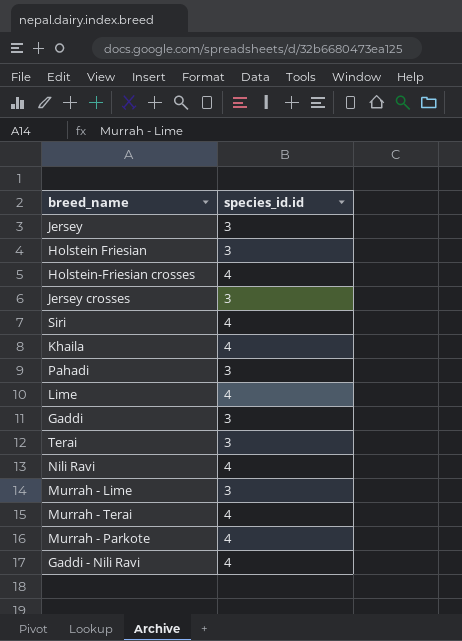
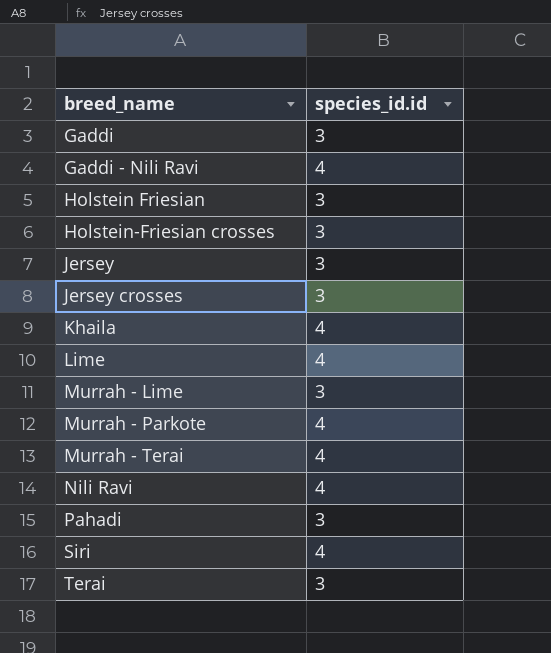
row order: none -> breed_name ascending
Holstein-Friesian crosses | species_id.id: 4 -> 3

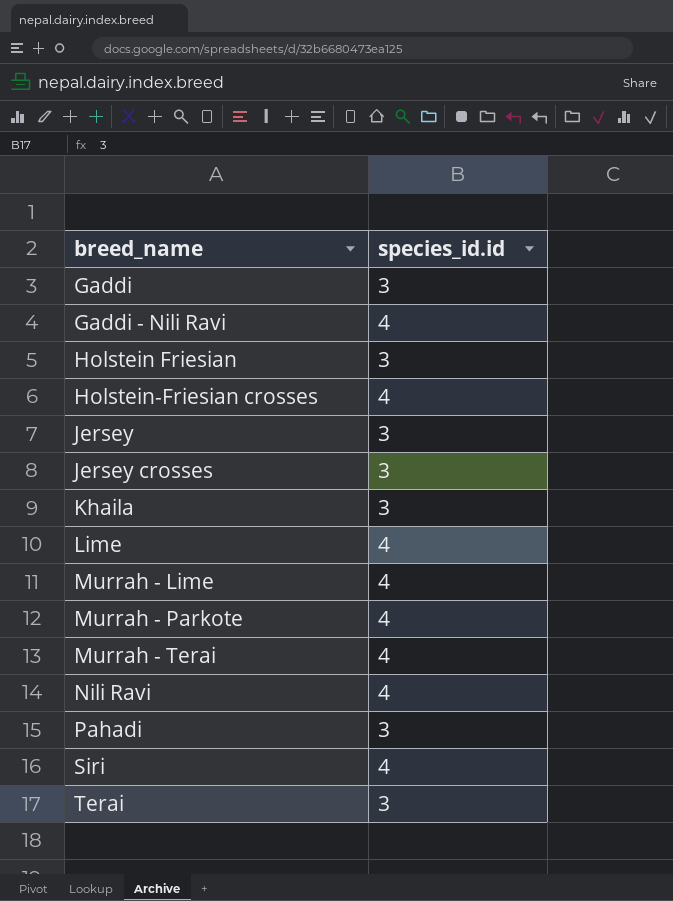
Holstein-Friesian crosses | species_id.id: 3 -> 4
Khaila | species_id.id: 4 -> 3
Murrah - Lime | species_id.id: 3 -> 4

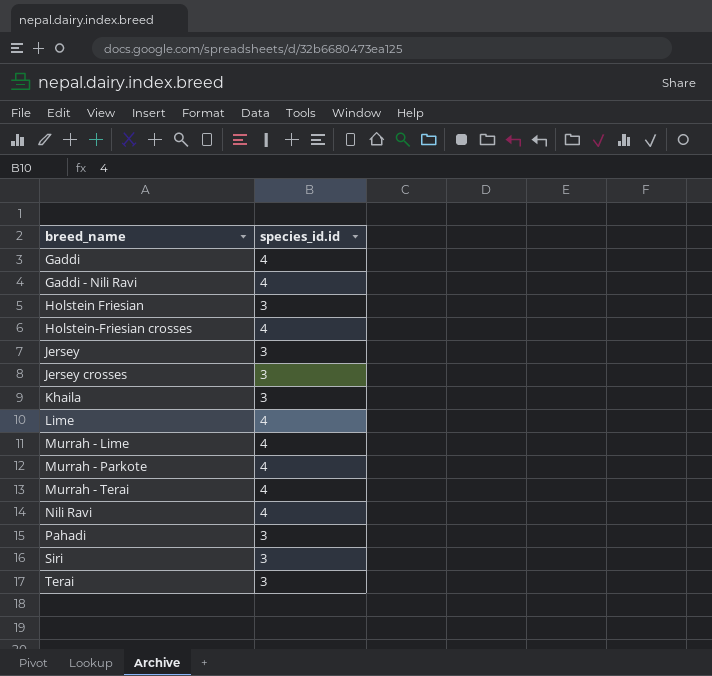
Gaddi | species_id.id: 3 -> 4
Siri | species_id.id: 4 -> 3

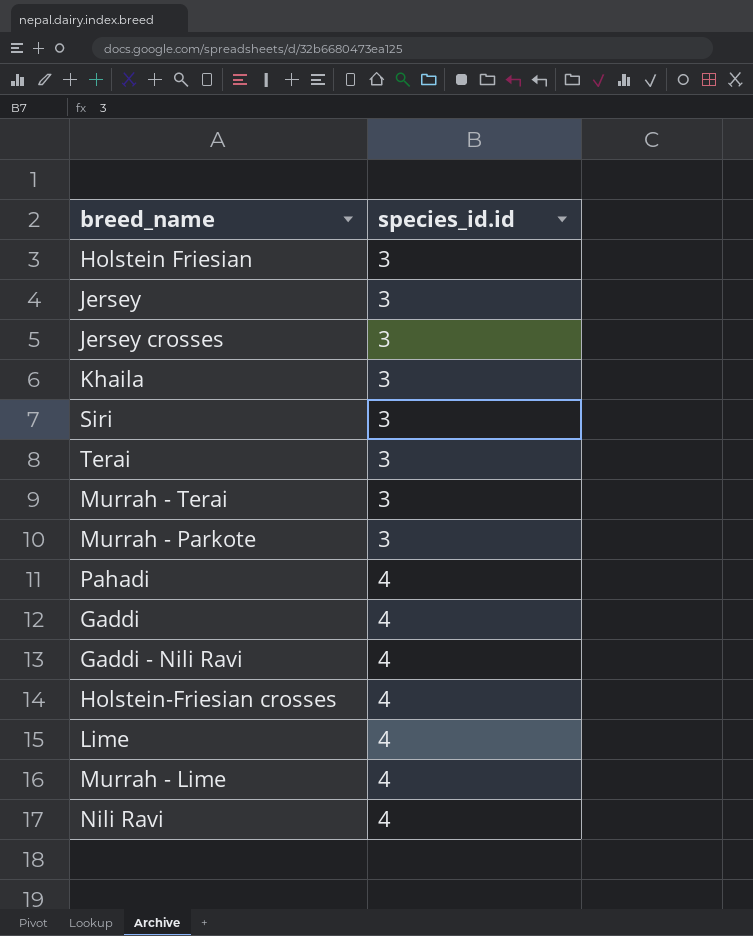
row order: breed_name ascending -> species_id.id ascending
Murrah - Terai | species_id.id: 4 -> 3
Murrah - Parkote | species_id.id: 4 -> 3
Pahadi | species_id.id: 3 -> 4

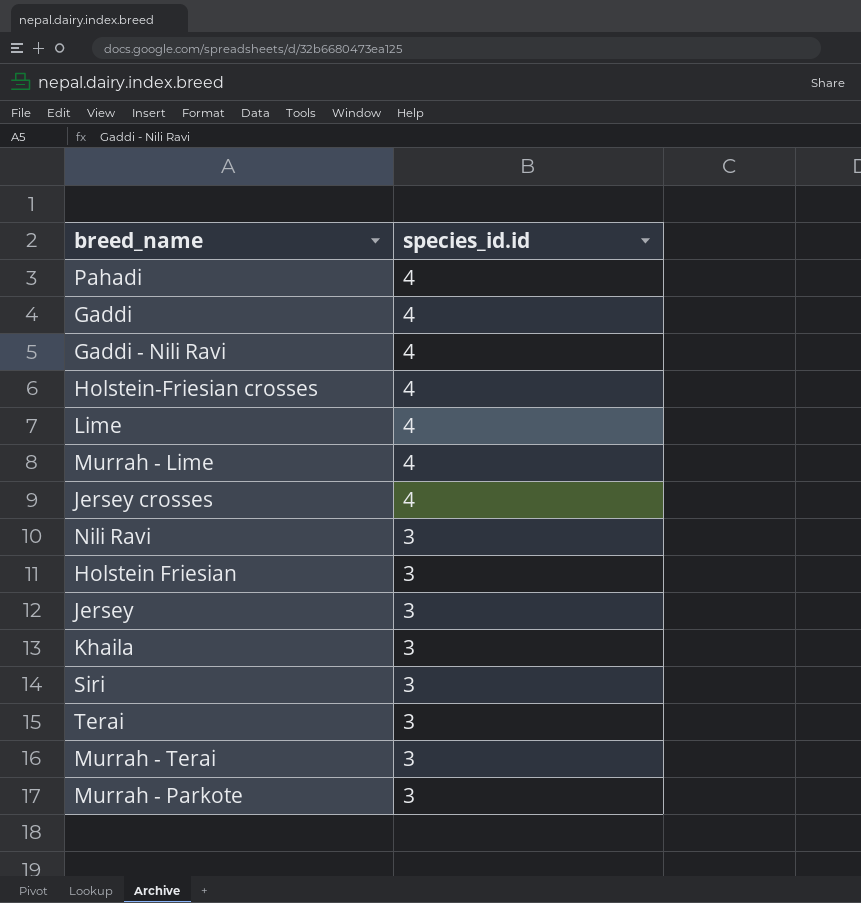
row order: species_id.id ascending -> species_id.id descending
Jersey crosses | species_id.id: 3 -> 4
Nili Ravi | species_id.id: 4 -> 3

